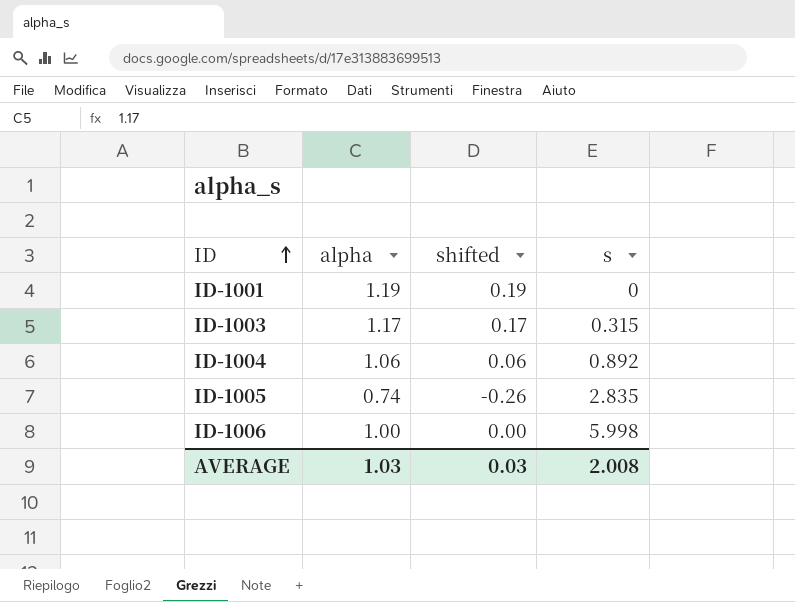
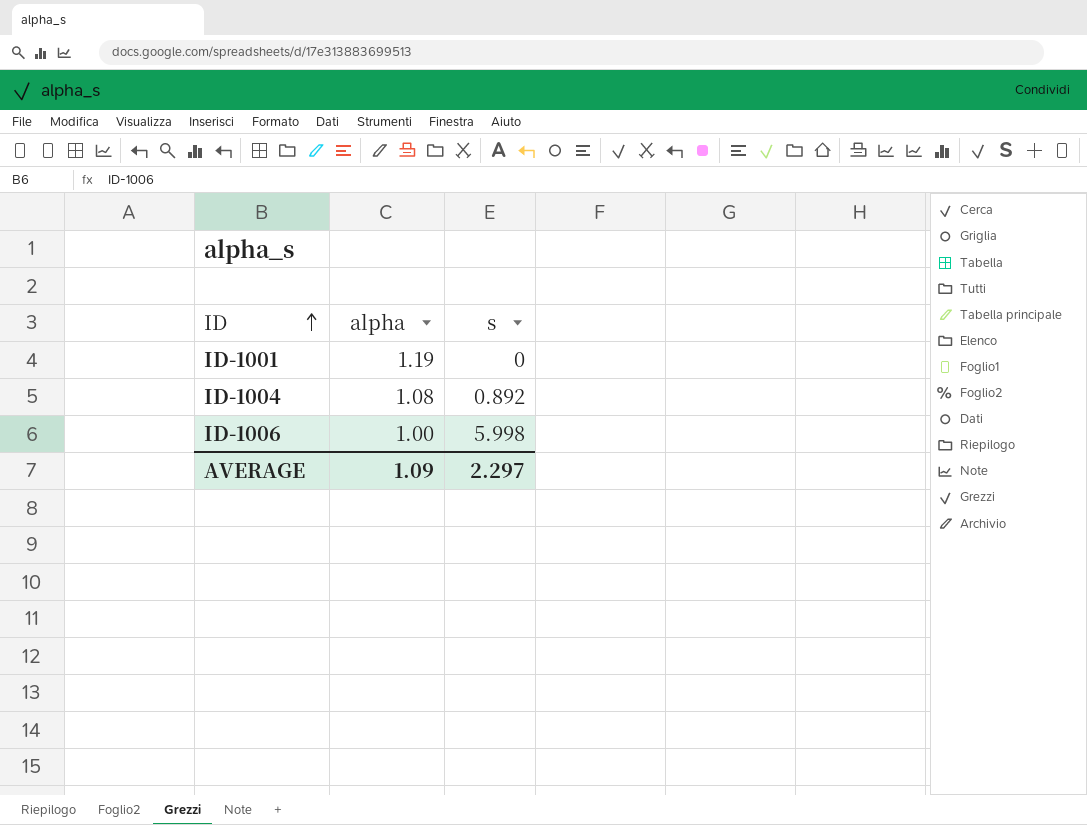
column shifted | formula: [alpha] - 1 -> none
row ID-1003: 1.17 | 0.17 | 0.315 -> none
row ID-1005: 0.74 | -0.26 | 2.835 -> none
ID-1004 | alpha: 1.06 -> 1.08
AVERAGE | alpha: 1.03 -> 1.09
AVERAGE | s: 2.008 -> 2.297

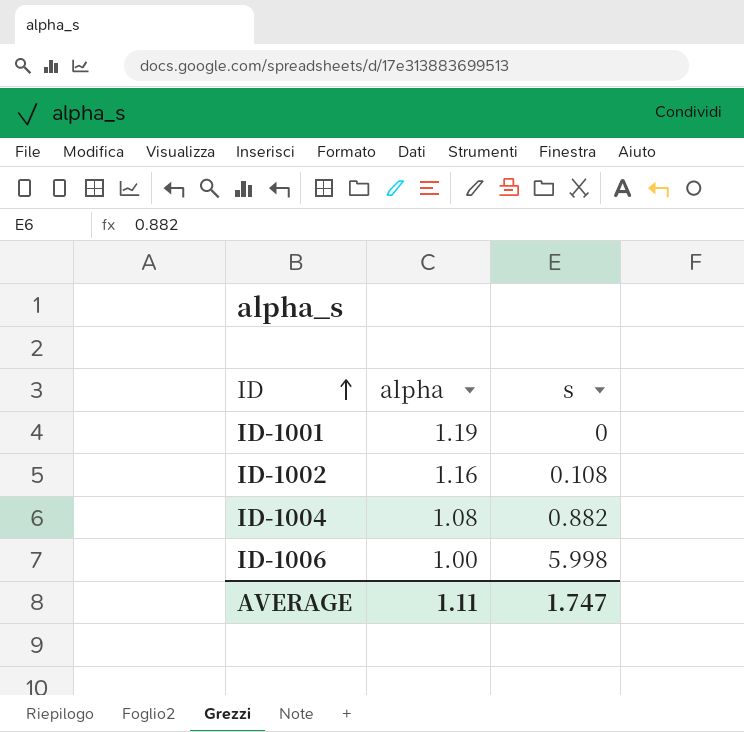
row ID-1002: none -> 1.16 | 0.108
ID-1004 | s: 0.892 -> 0.882
AVERAGE | alpha: 1.09 -> 1.11
AVERAGE | s: 2.297 -> 1.747

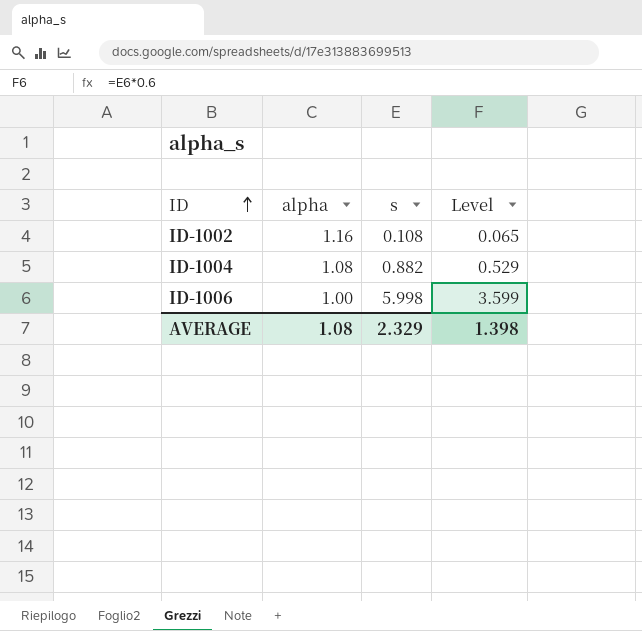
column Level | formula: none -> [s] * 0.6
row ID-1001: 1.19 | 0 -> none
AVERAGE | alpha: 1.11 -> 1.08
AVERAGE | s: 1.747 -> 2.329

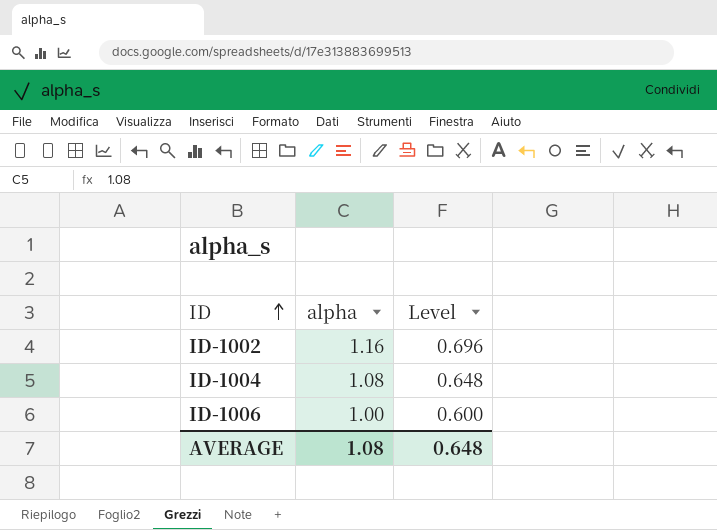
column s | position: 3 -> none
column Level | formula: [s] * 0.6 -> [alpha] * 0.6
AVERAGE | Level: 1.398 -> 0.648

